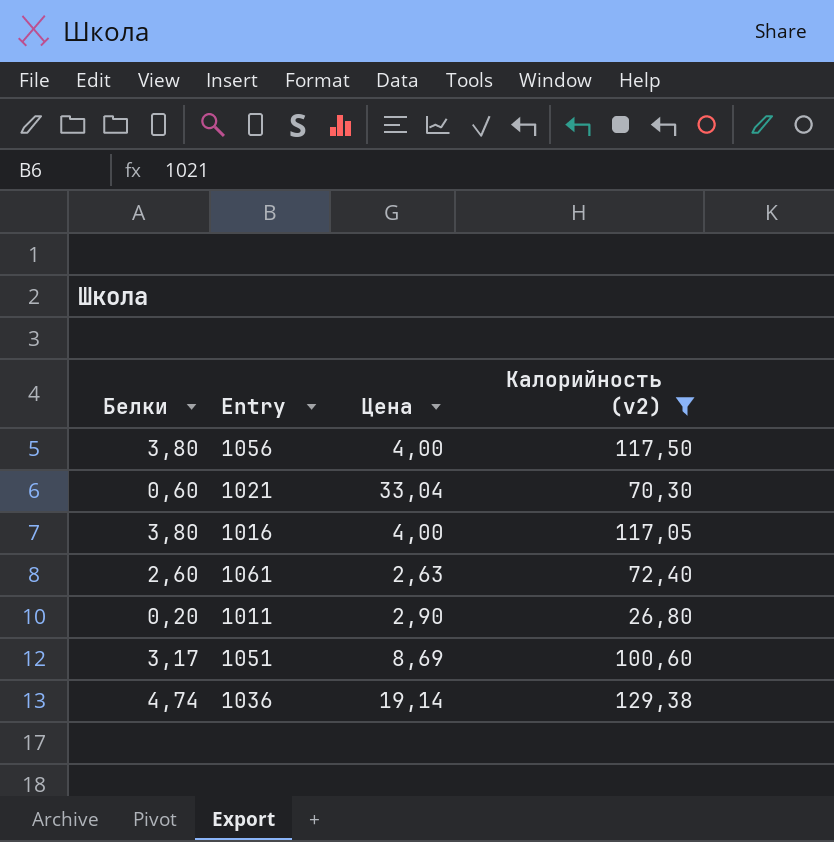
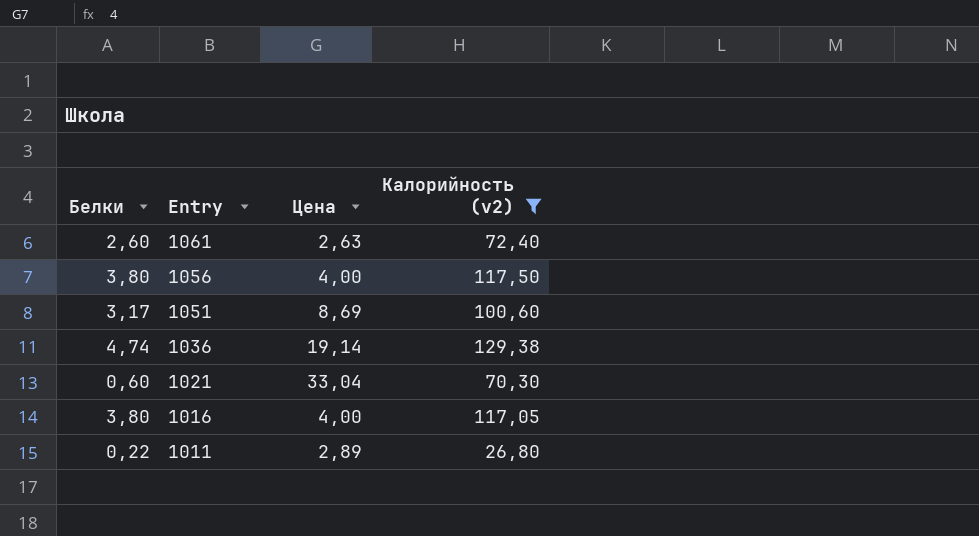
row order: none -> Entry descending
1011 | Белки: 0,20 -> 0,22
1011 | Цена: 2,90 -> 2,89

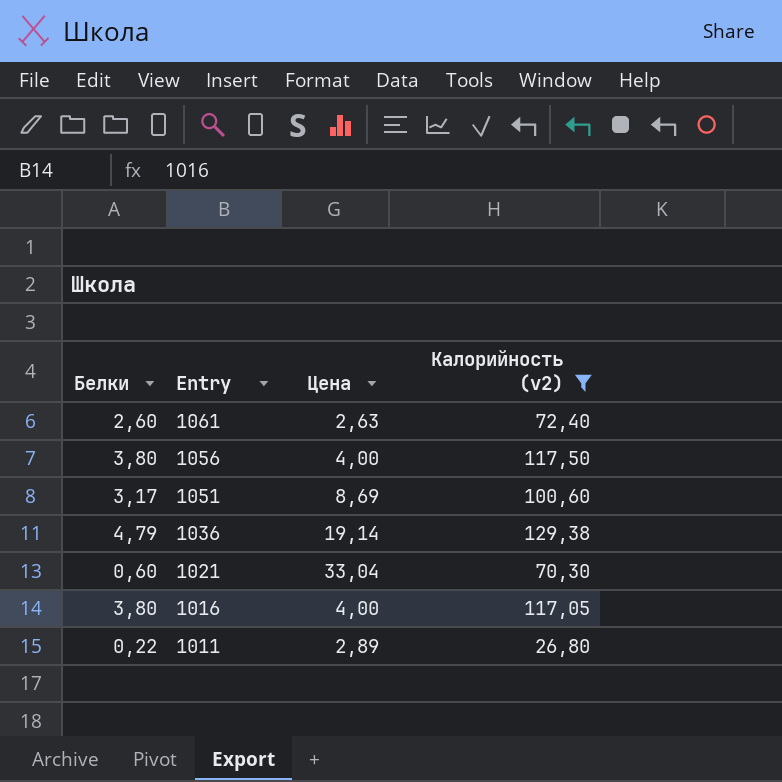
1036 | Белки: 4,74 -> 4,79

